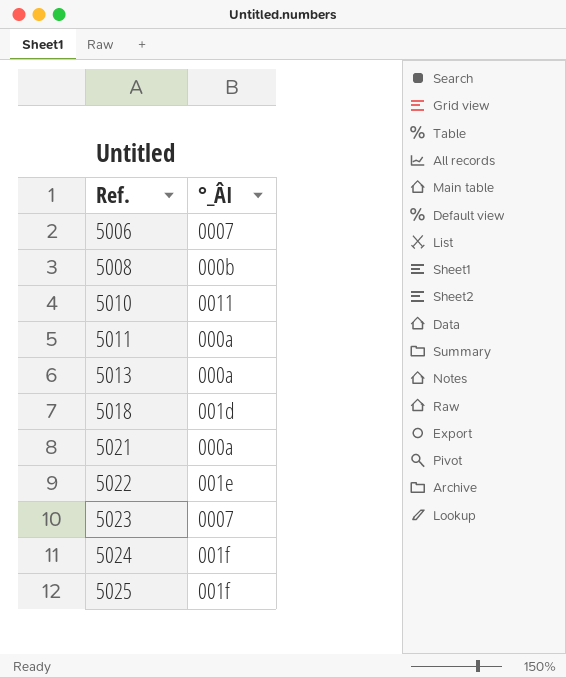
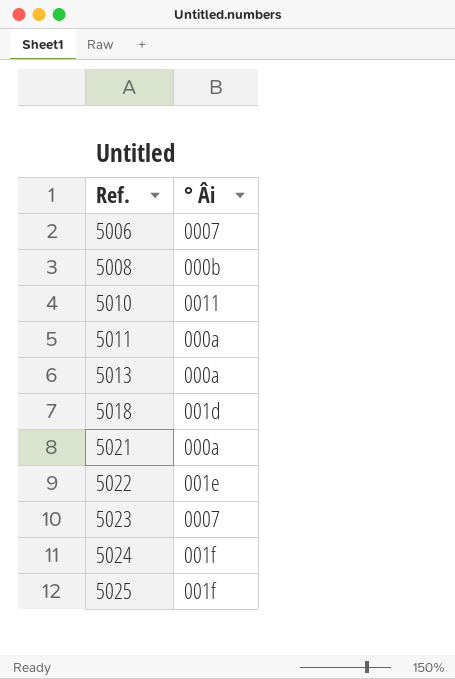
column name: °_ÂI -> ° Âi

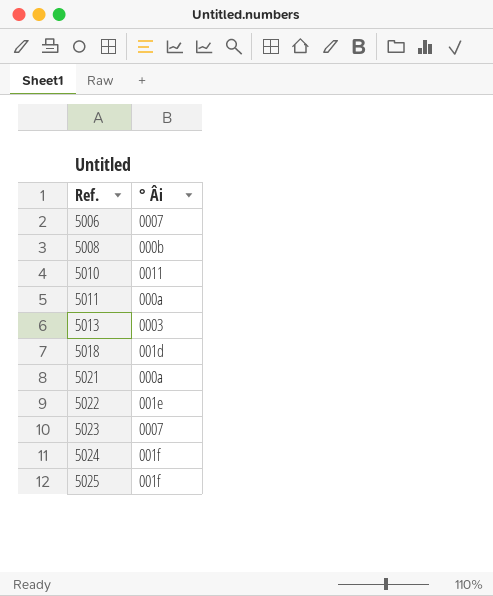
5013 | ° Âi: 000a -> 0003

